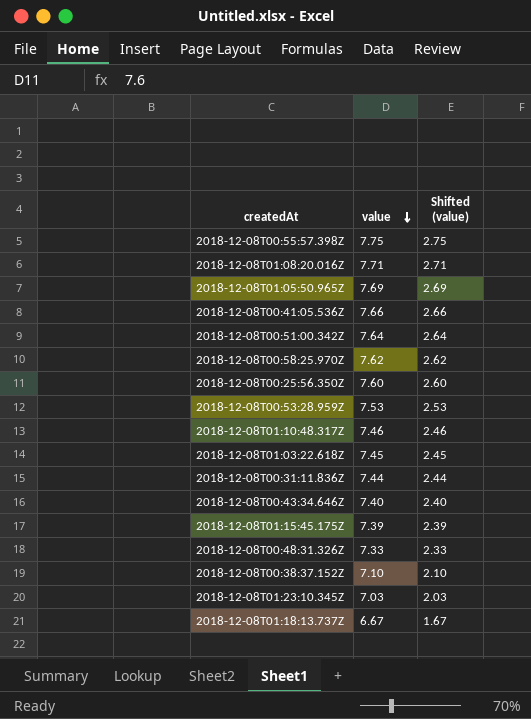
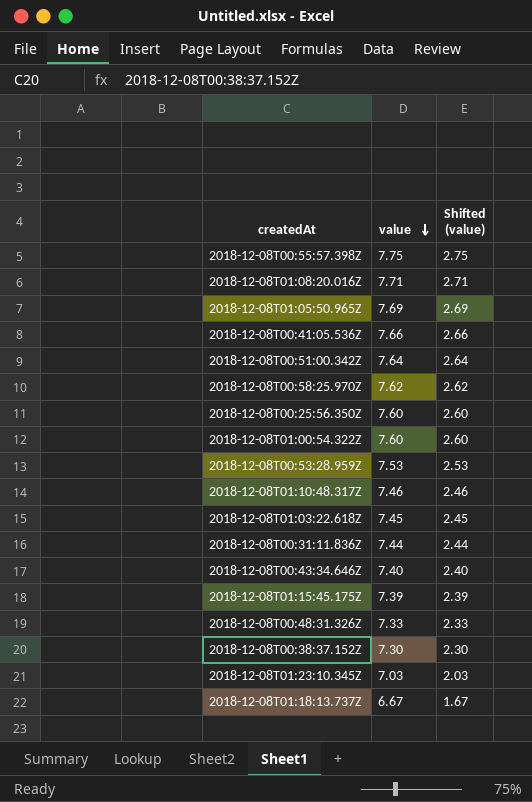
row 2018-12-08T01:00:54.322Z: none -> 7.60 | 2.60
2018-12-08T00:38:37.152Z | value: 7.10 -> 7.30
2018-12-08T00:38:37.152Z | Shifted (value): 2.10 -> 2.30

